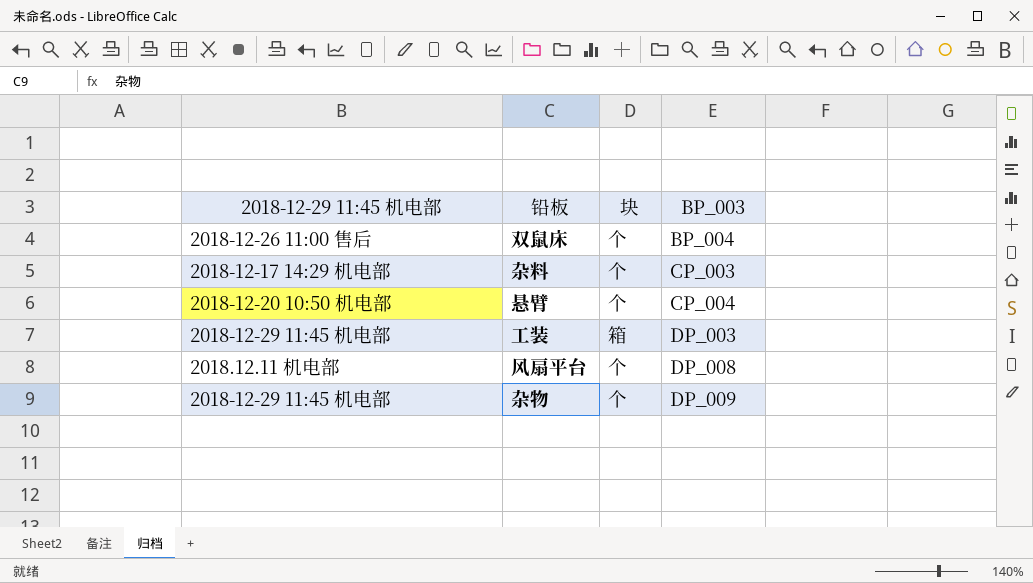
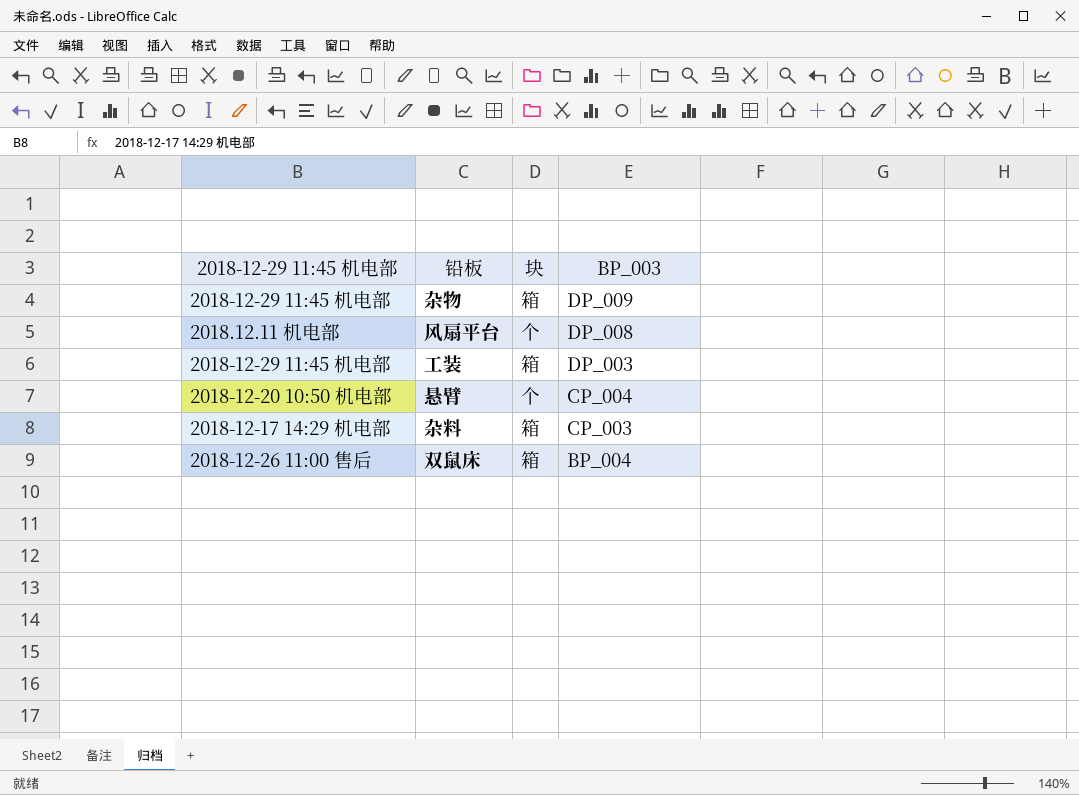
row order: BP_003 ascending -> BP_003 descending
杂物 | 块: 个 -> 箱
杂料 | 块: 个 -> 箱
双鼠床 | 块: 个 -> 箱

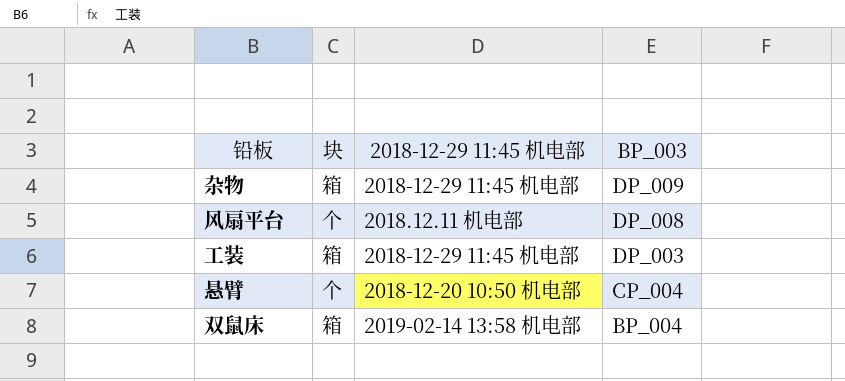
column 2018-12-29 11:45 机电部 | position: 1 -> 3
row 杂料: 2018-12-17 14:29 机电部 | 箱 | CP_003 -> none
双鼠床 | 2018-12-29 11:45 机电部: 2018-12-26 11:00 售后 -> 2019-02-14 13:58 机电部

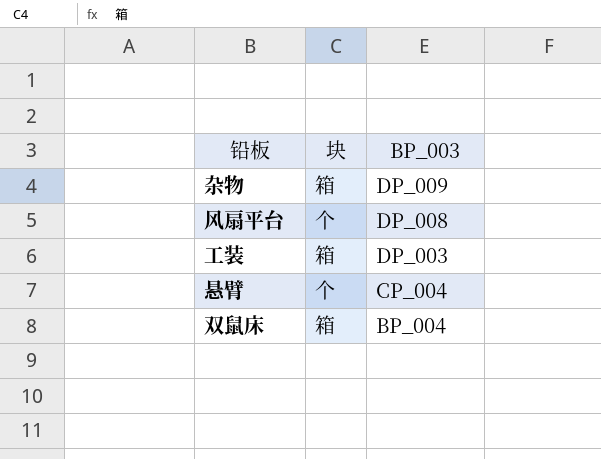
column 2018-12-29 11:45 机电部 | position: 3 -> none

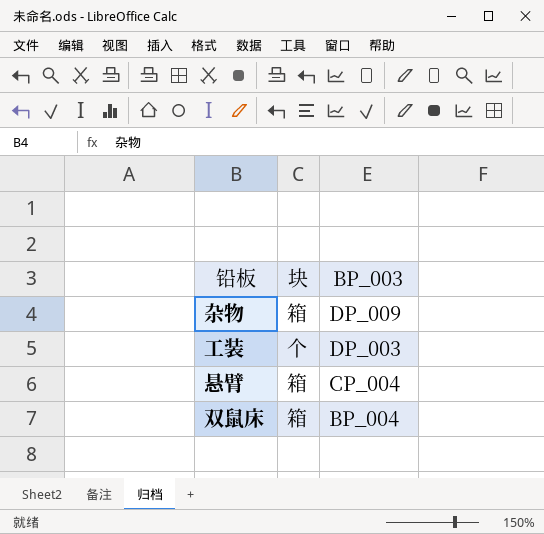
row 风扇平台: 个 | DP_008 -> none
工装 | 块: 箱 -> 个
悬臂 | 块: 个 -> 箱

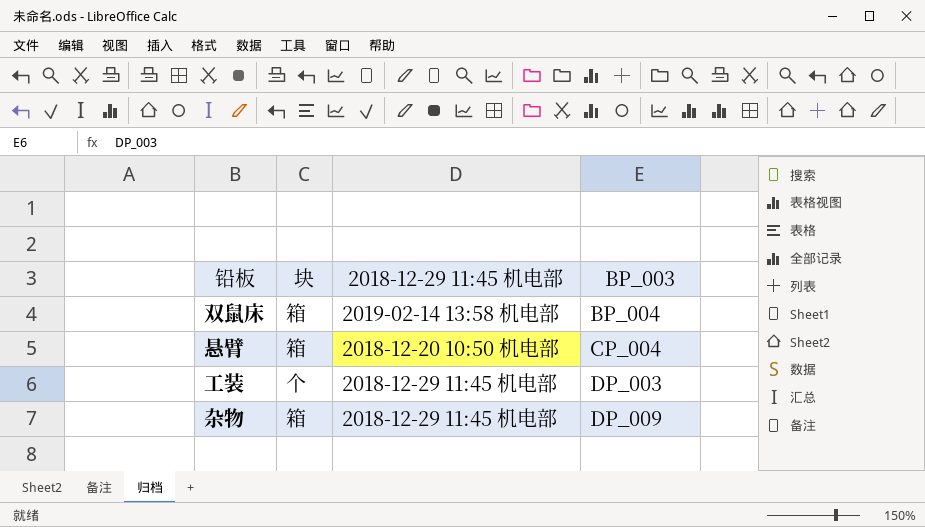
row order: BP_003 descending -> BP_003 ascending
column 2018-12-29 11:45 机电部 | position: none -> 3

